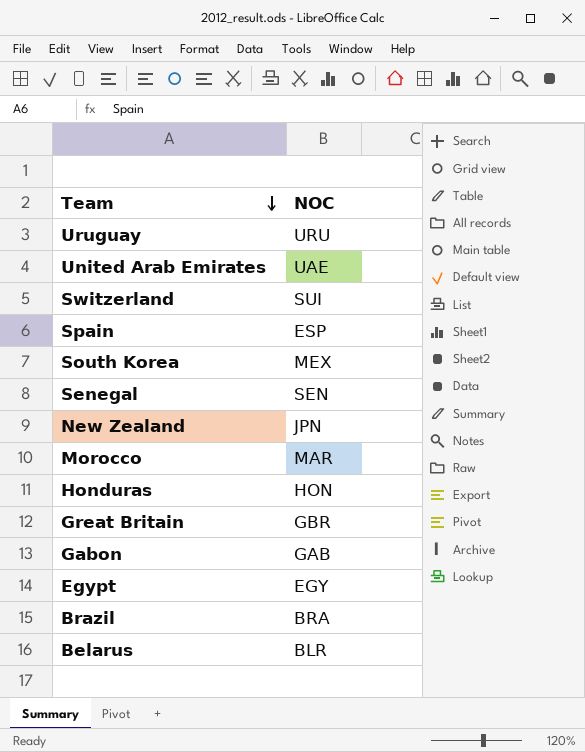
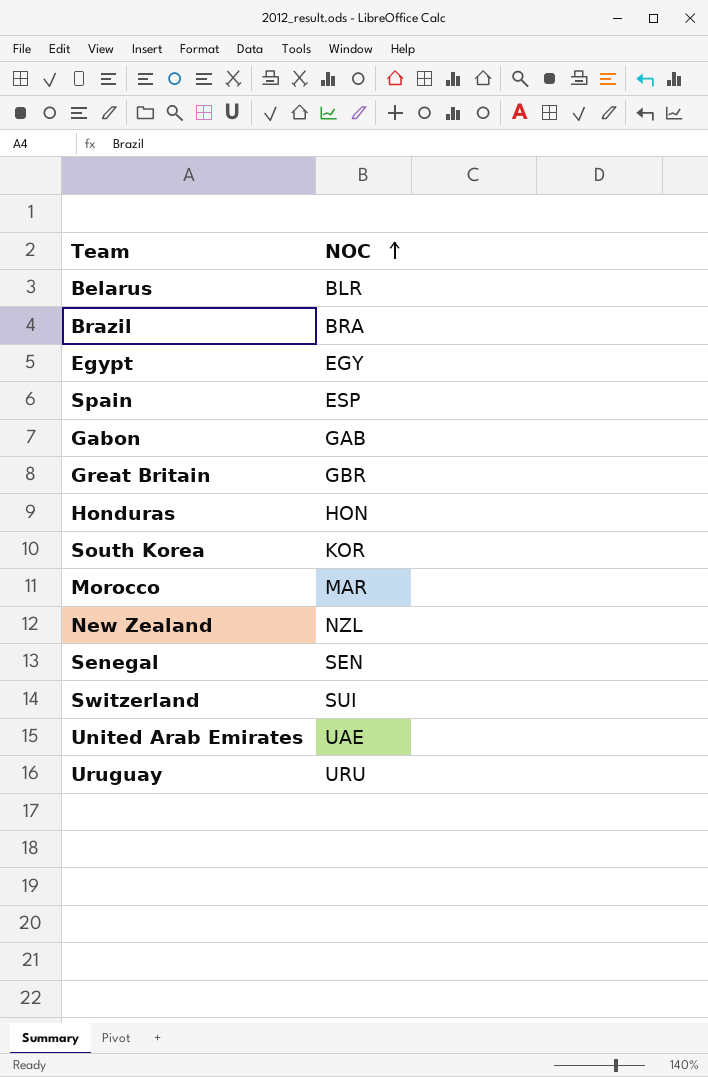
row order: Team descending -> NOC ascending
South Korea | NOC: MEX -> KOR
New Zealand | NOC: JPN -> NZL

